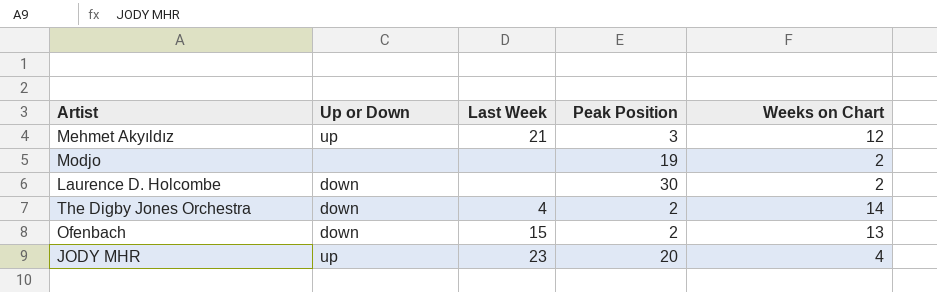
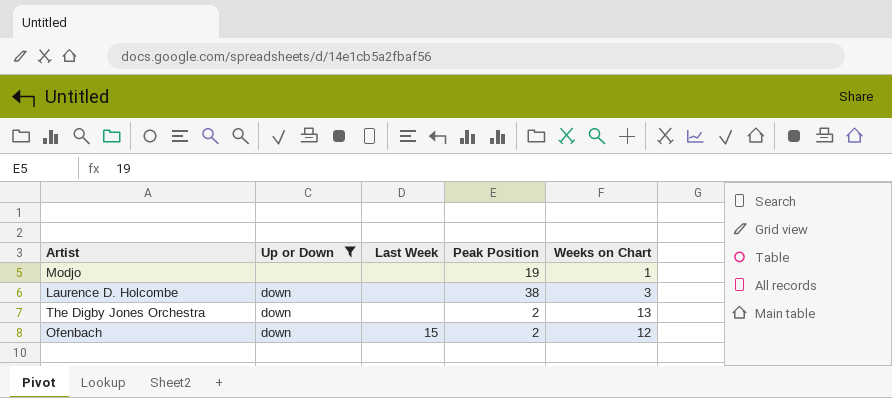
filter: none -> Up or Down != up
Modjo | Weeks on Chart: 2 -> 1
Laurence D. Holcombe | Peak Position: 30 -> 38
Laurence D. Holcombe | Weeks on Chart: 2 -> 3
The Digby Jones Orchestra | Last Week: 4 -> none
The Digby Jones Orchestra | Weeks on Chart: 14 -> 13
Ofenbach | Weeks on Chart: 13 -> 12

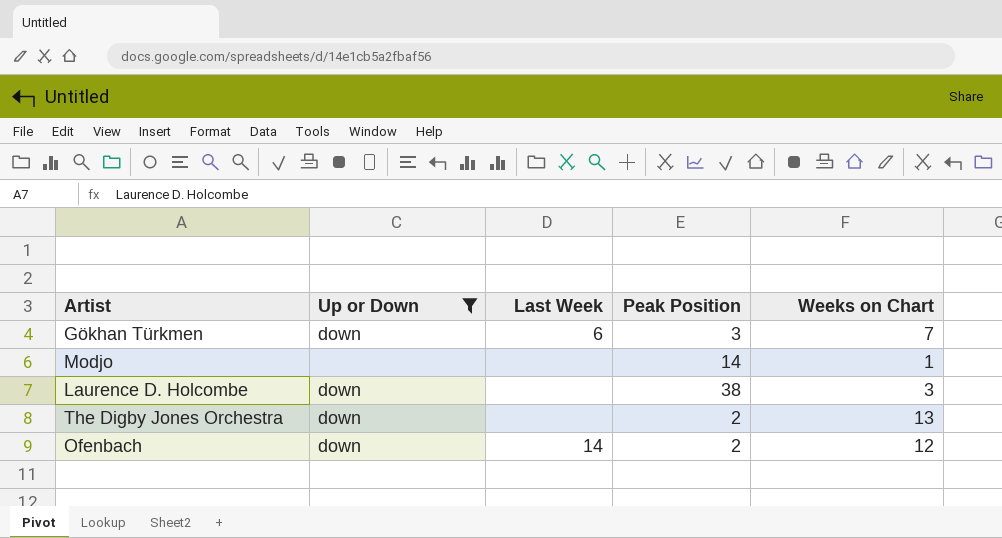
row Gökhan Türkmen: none -> down | 6 | 3 | 7
Modjo | Peak Position: 19 -> 14
Ofenbach | Last Week: 15 -> 14

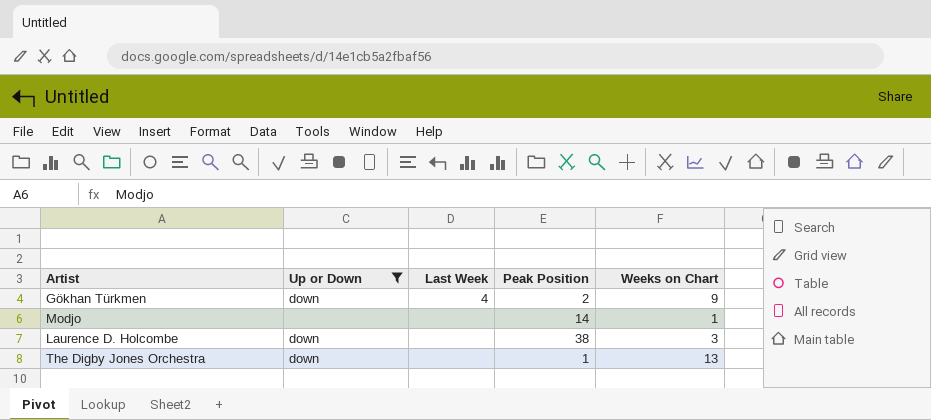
row Ofenbach: down | 14 | 2 | 12 -> none
Gökhan Türkmen | Last Week: 6 -> 4
Gökhan Türkmen | Peak Position: 3 -> 2
Gökhan Türkmen | Weeks on Chart: 7 -> 9
The Digby Jones Orchestra | Peak Position: 2 -> 1

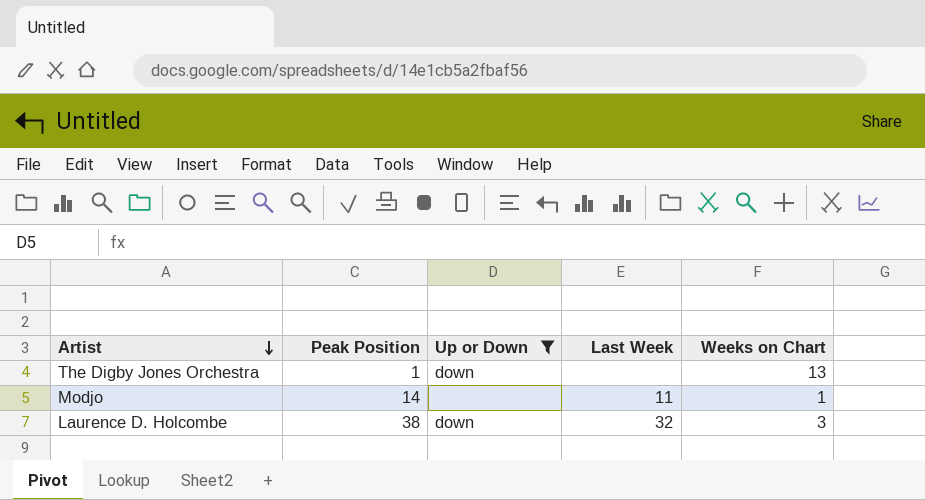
row order: none -> Artist descending
column Peak Position | position: 4 -> 2
row Gökhan Türkmen: down | 4 | 2 | 9 -> none
Modjo | Last Week: none -> 11
Laurence D. Holcombe | Last Week: none -> 32

